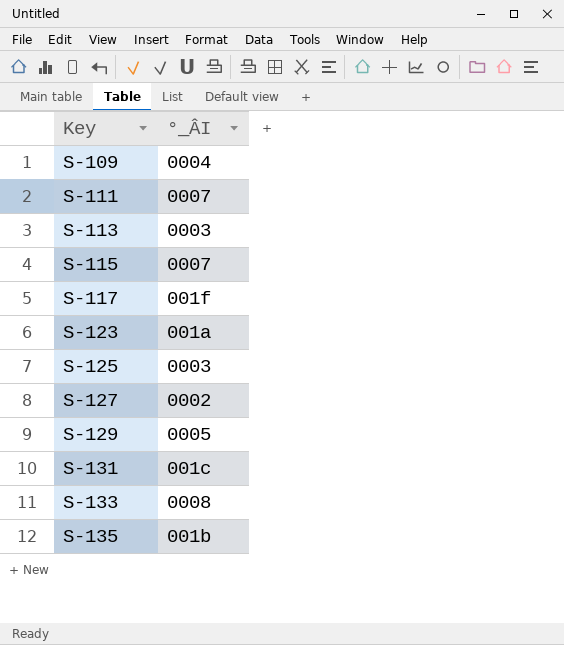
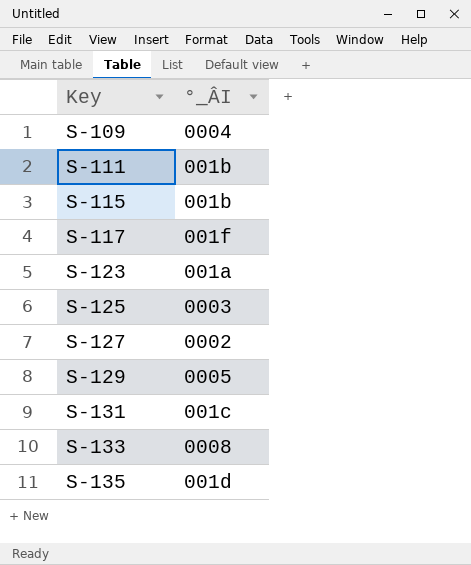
row S-113: 0003 -> none
S-111 | °_ÂI: 0007 -> 001b
S-115 | °_ÂI: 0007 -> 001b
S-135 | °_ÂI: 001b -> 001d

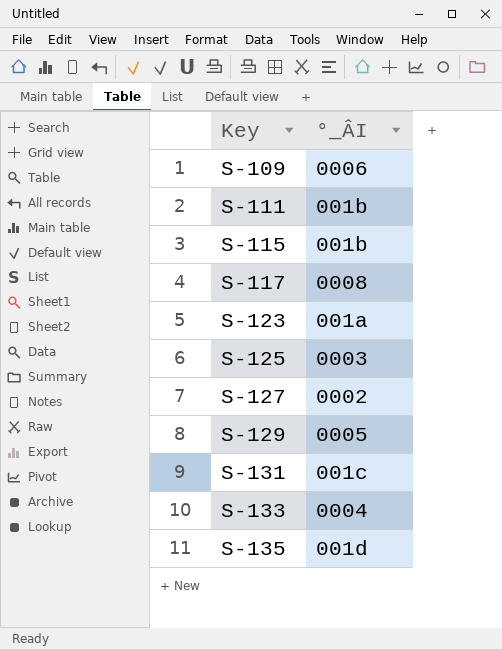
S-109 | °_ÂI: 0004 -> 0006
S-117 | °_ÂI: 001f -> 0008
S-133 | °_ÂI: 0008 -> 0004

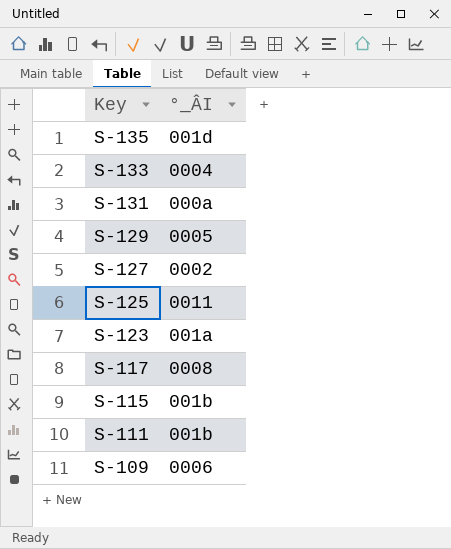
row order: Key ascending -> Key descending
S-131 | °_ÂI: 001c -> 000a
S-125 | °_ÂI: 0003 -> 0011

